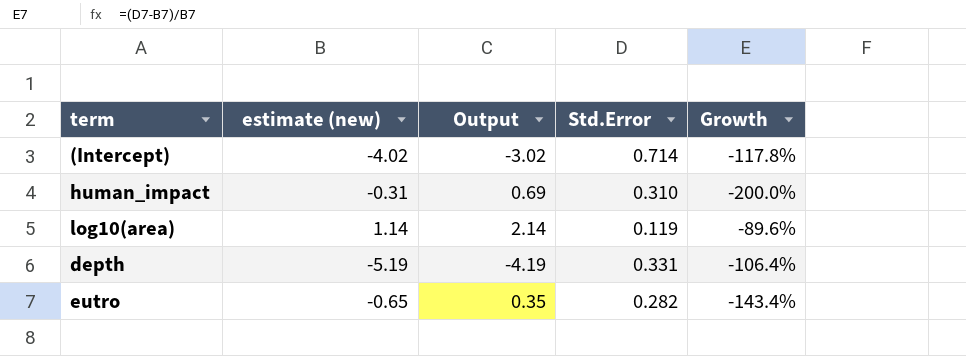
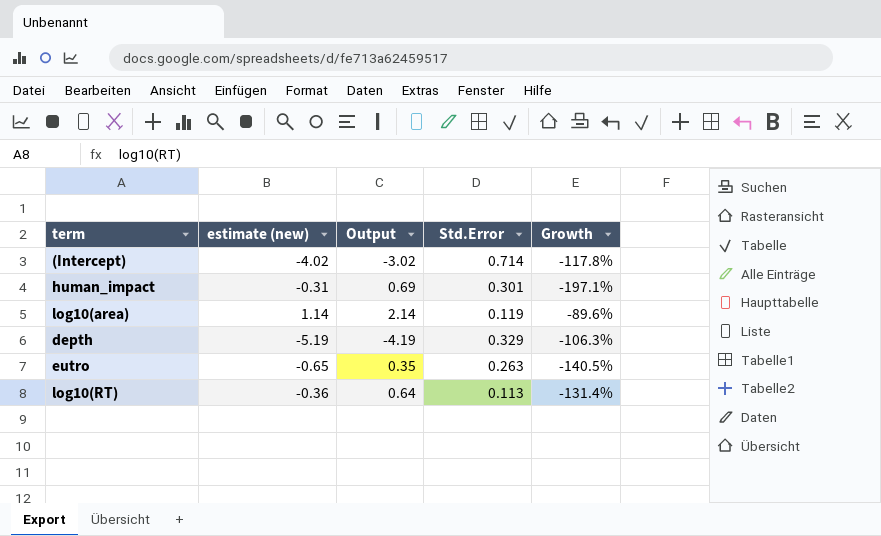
human_impact | Std.Error: 0.310 -> 0.301
human_impact | Growth: -200.0% -> -197.1%
depth | Std.Error: 0.331 -> 0.329
depth | Growth: -106.4% -> -106.3%
eutro | Std.Error: 0.282 -> 0.263
eutro | Growth: -143.4% -> -140.5%
row log10(RT): none -> -0.36 | 0.64 | 0.113 | -131.4%

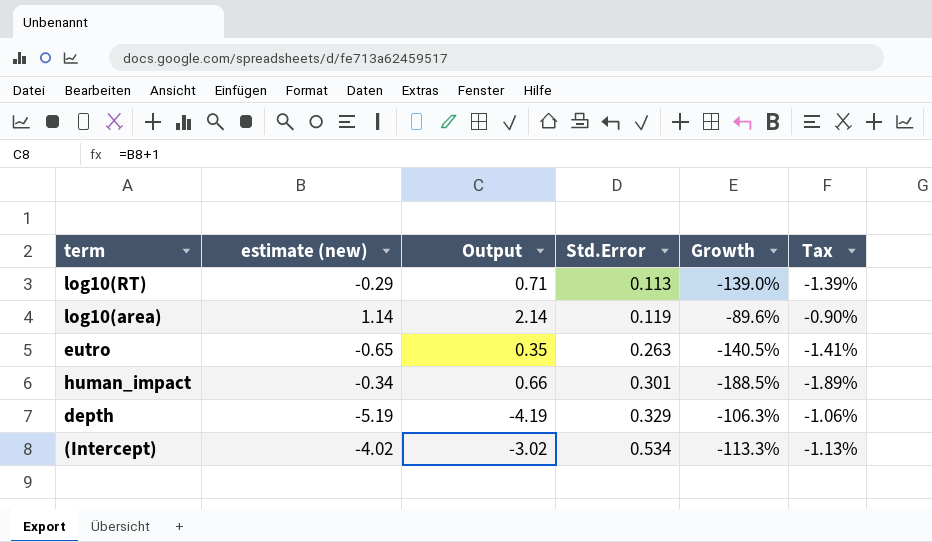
row order: none -> Std.Error ascending
column Tax | formula: none -> [Growth] * 0.01
log10(RT) | estimate (new): -0.36 -> -0.29
log10(RT) | Output: 0.64 -> 0.71
log10(RT) | Growth: -131.4% -> -139.0%
human_impact | estimate (new): -0.31 -> -0.34
human_impact | Output: 0.69 -> 0.66
human_impact | Growth: -197.1% -> -188.5%
(Intercept) | Std.Error: 0.714 -> 0.534
(Intercept) | Growth: -117.8% -> -113.3%

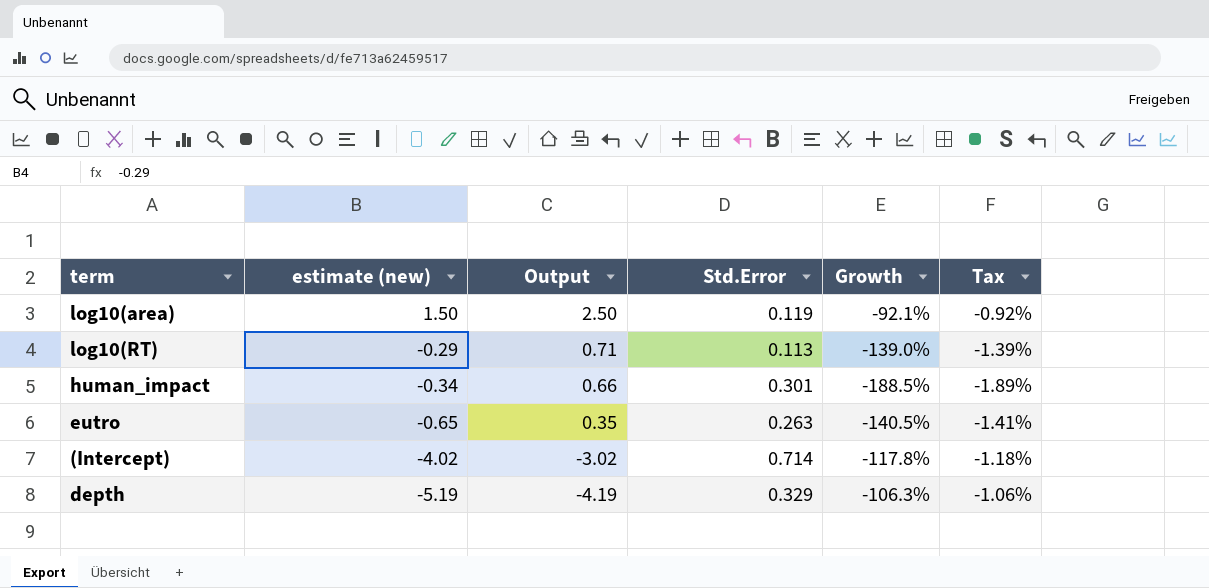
row order: Std.Error ascending -> estimate (new) descending
log10(area) | estimate (new): 1.14 -> 1.50
log10(area) | Output: 2.14 -> 2.50
log10(area) | Growth: -89.6% -> -92.1%
log10(area) | Tax: -0.90% -> -0.92%
(Intercept) | Std.Error: 0.534 -> 0.714
(Intercept) | Growth: -113.3% -> -117.8%
(Intercept) | Tax: -1.13% -> -1.18%

